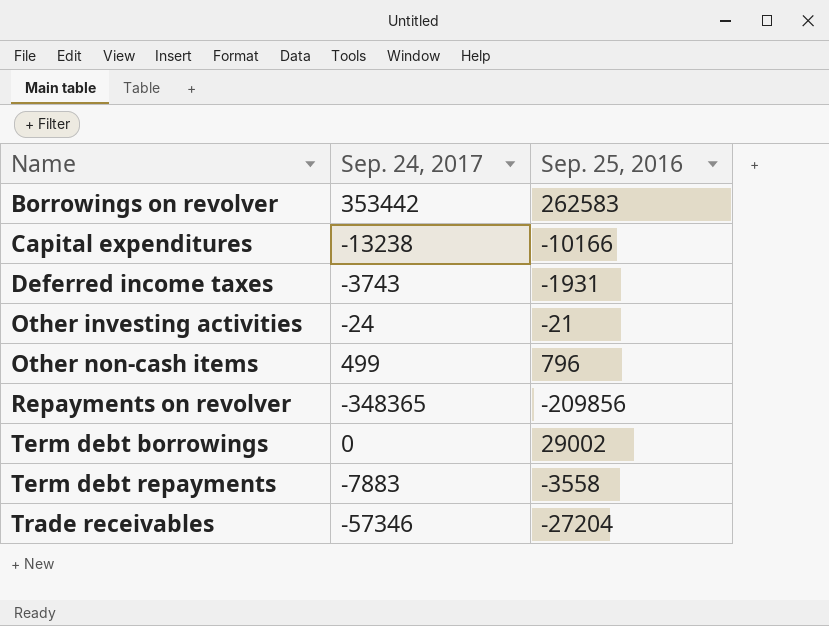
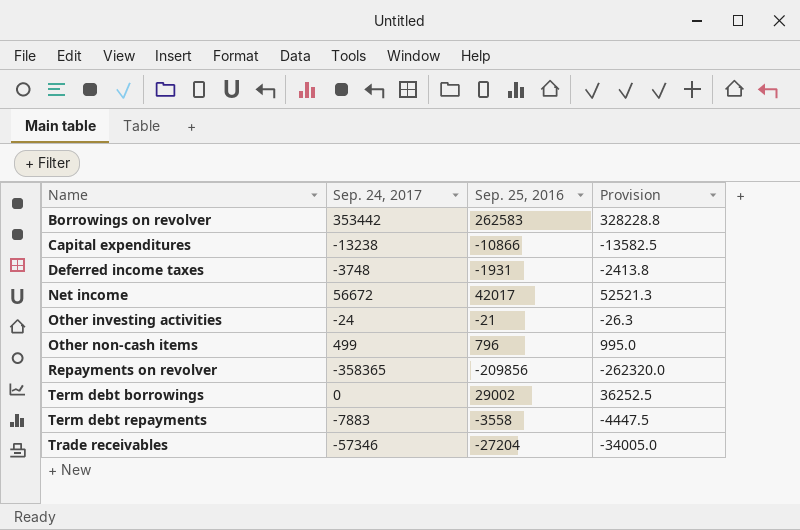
column Provision | formula: none -> [Sep. 25, 2016] * 1.25
Capital expenditures | Sep. 25, 2016: -10166 -> -10866
Deferred income taxes | Sep. 24, 2017: -3743 -> -3748
row Net income: none -> 56672 | 42017 | 52521.3
Repayments on revolver | Sep. 24, 2017: -348365 -> -358365

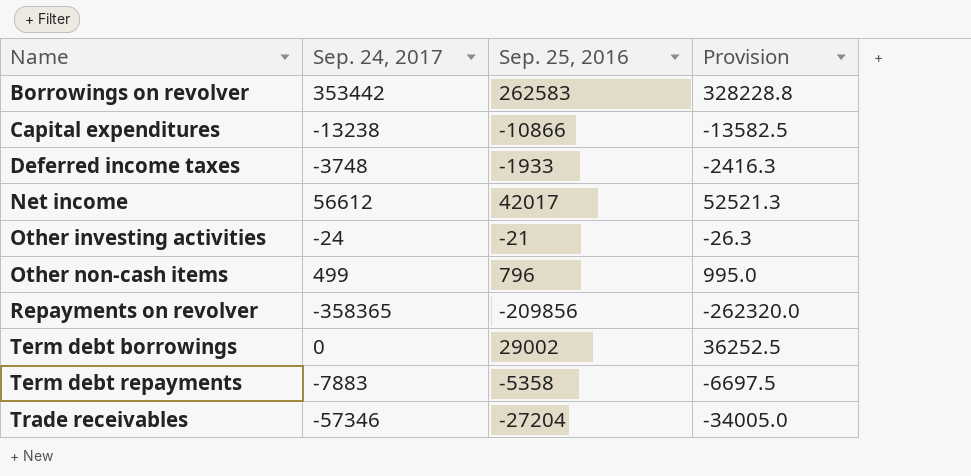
Deferred income taxes | Sep. 25, 2016: -1931 -> -1933
Deferred income taxes | Provision: -2413.8 -> -2416.3
Net income | Sep. 24, 2017: 56672 -> 56612
Term debt repayments | Sep. 25, 2016: -3558 -> -5358
Term debt repayments | Provision: -4447.5 -> -6697.5

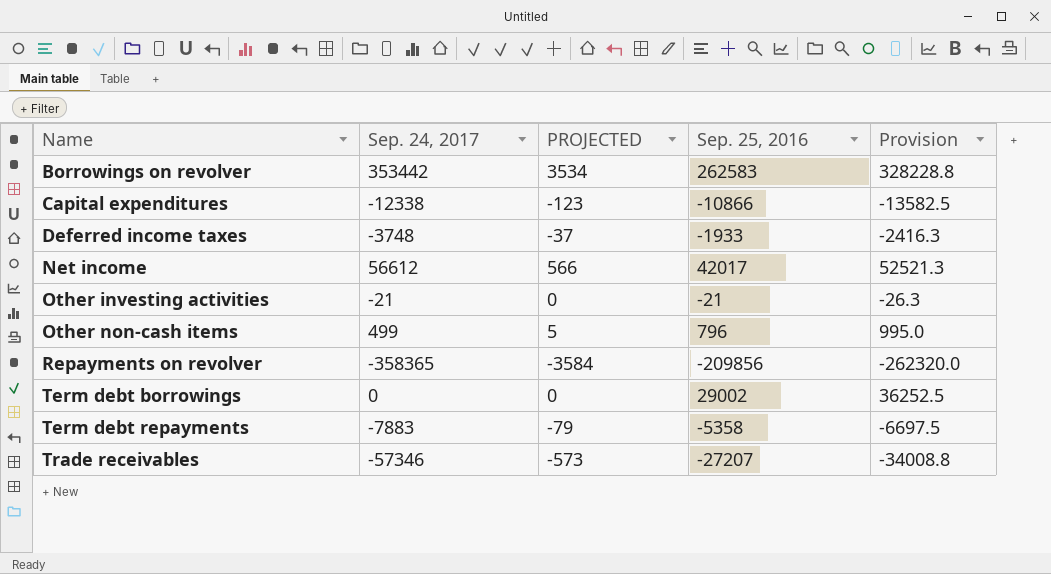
column PROJECTED | formula: none -> [Sep. 24, 2017] * 0.01
Capital expenditures | Sep. 24, 2017: -13238 -> -12338
Other investing activities | Sep. 24, 2017: -24 -> -21
Trade receivables | Sep. 25, 2016: -27204 -> -27207
Trade receivables | Provision: -34005.0 -> -34008.8

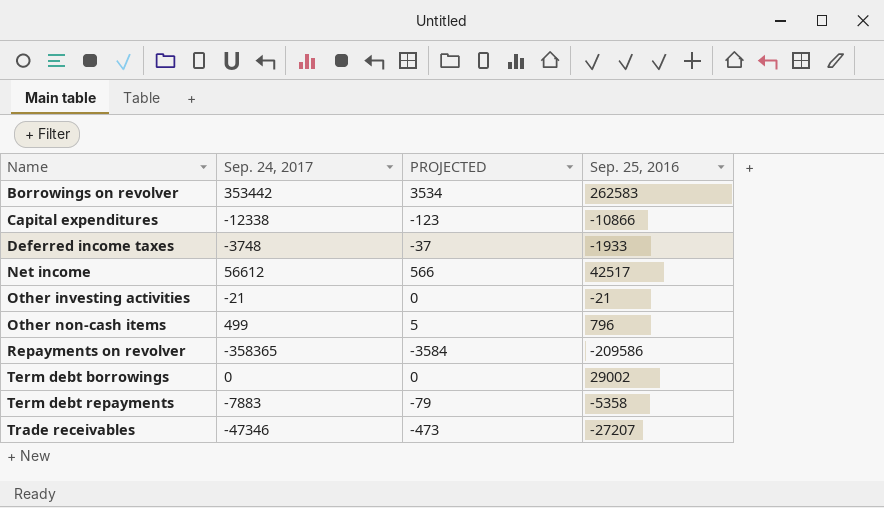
column Provision | formula: [Sep. 25, 2016] * 1.25 -> none
Net income | Sep. 25, 2016: 42017 -> 42517
Repayments on revolver | Sep. 25, 2016: -209856 -> -209586
Trade receivables | Sep. 24, 2017: -57346 -> -47346
Trade receivables | PROJECTED: -573 -> -473

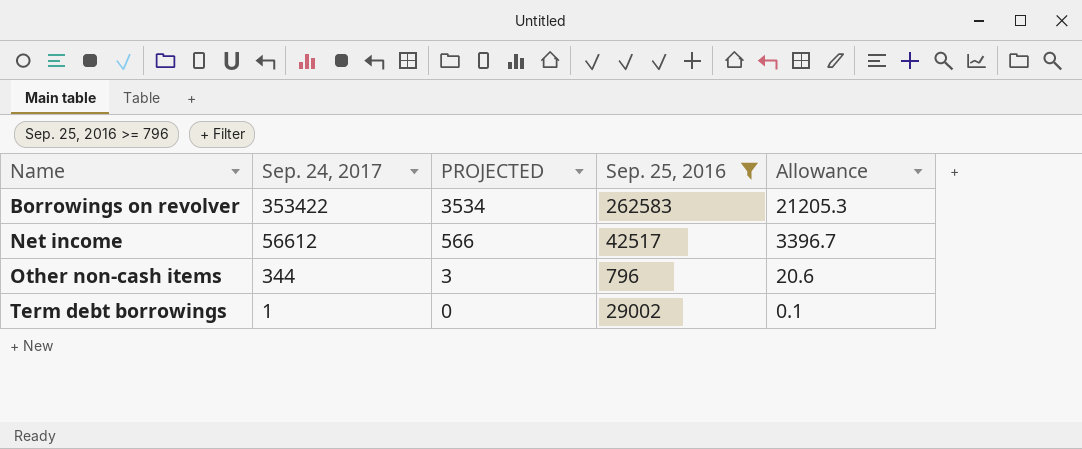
filter: none -> Sep. 25, 2016 >= 796
column Allowance | formula: none -> [Sep. 24, 2017] * 0.06
Borrowings on revolver | Sep. 24, 2017: 353442 -> 353422
Other non-cash items | Sep. 24, 2017: 499 -> 344
Other non-cash items | PROJECTED: 5 -> 3
Term debt borrowings | Sep. 24, 2017: 0 -> 1

